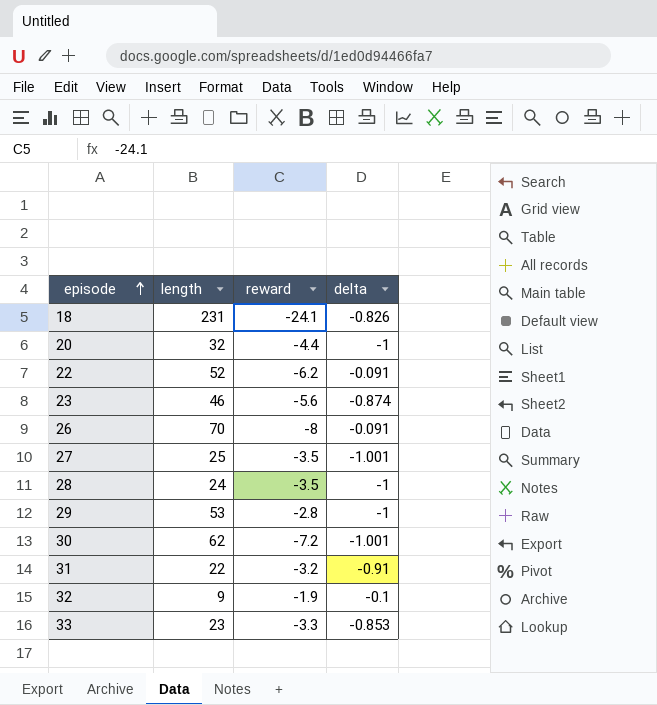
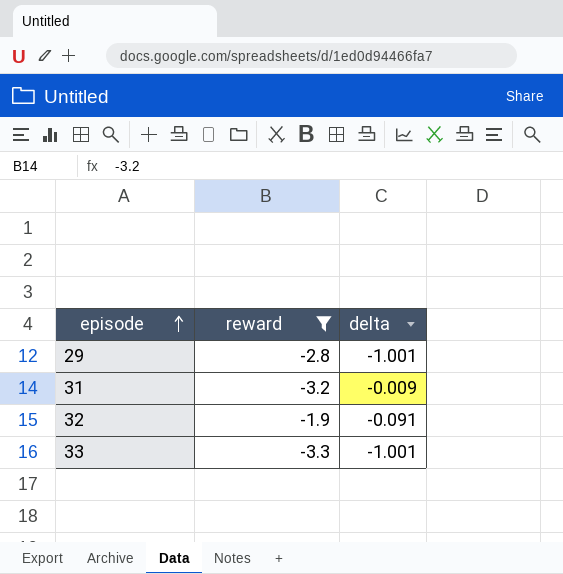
filter: none -> reward >= -3.3
column length | position: 2 -> none
29 | delta: -1 -> -1.001
31 | delta: -0.91 -> -0.009
32 | delta: -0.1 -> -0.091
33 | delta: -0.853 -> -1.001

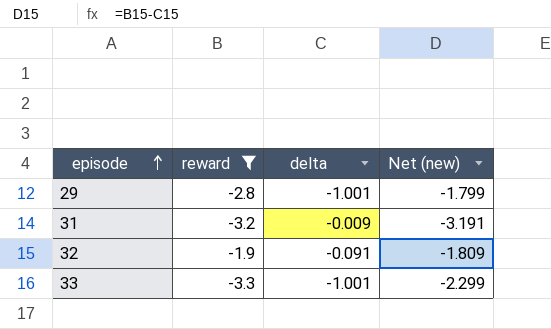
column Net (new) | formula: none -> [reward] - [delta]

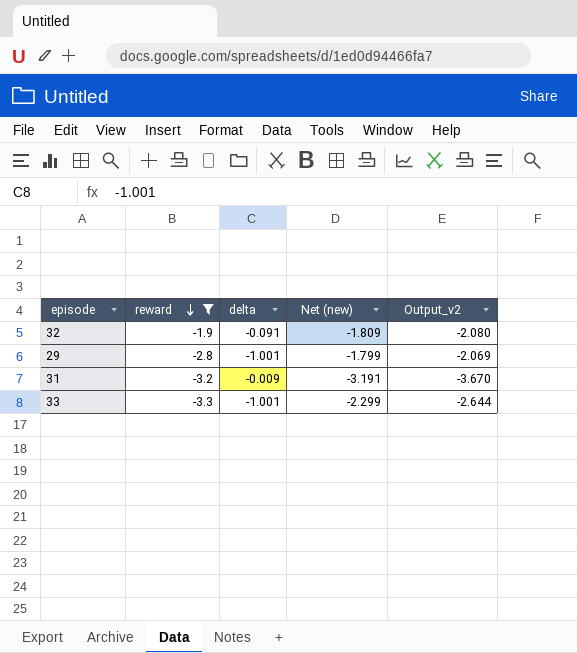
row order: episode ascending -> reward descending
column Output_v2 | formula: none -> [Net (new)] * 1.15

